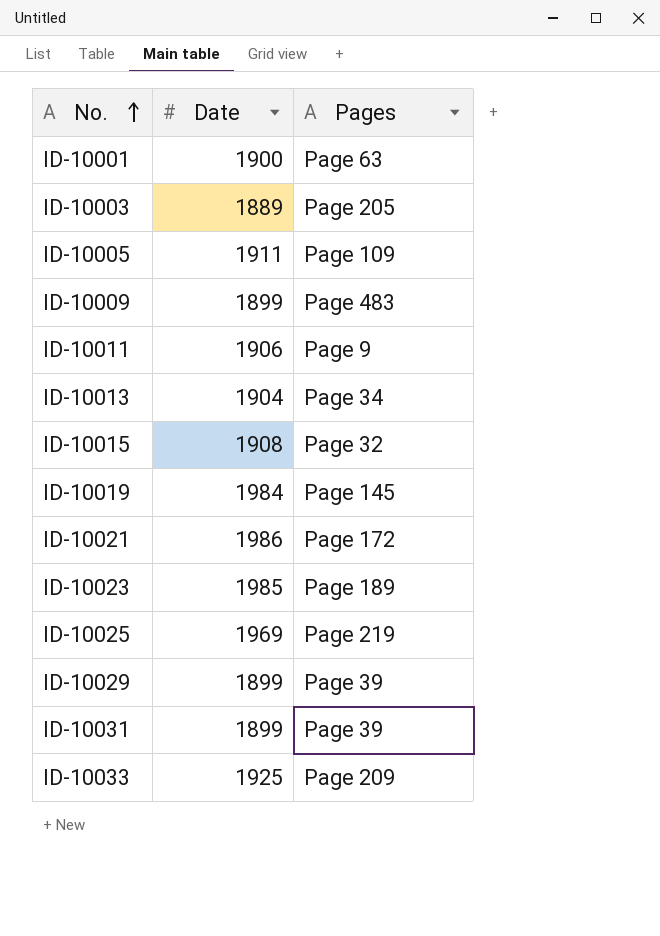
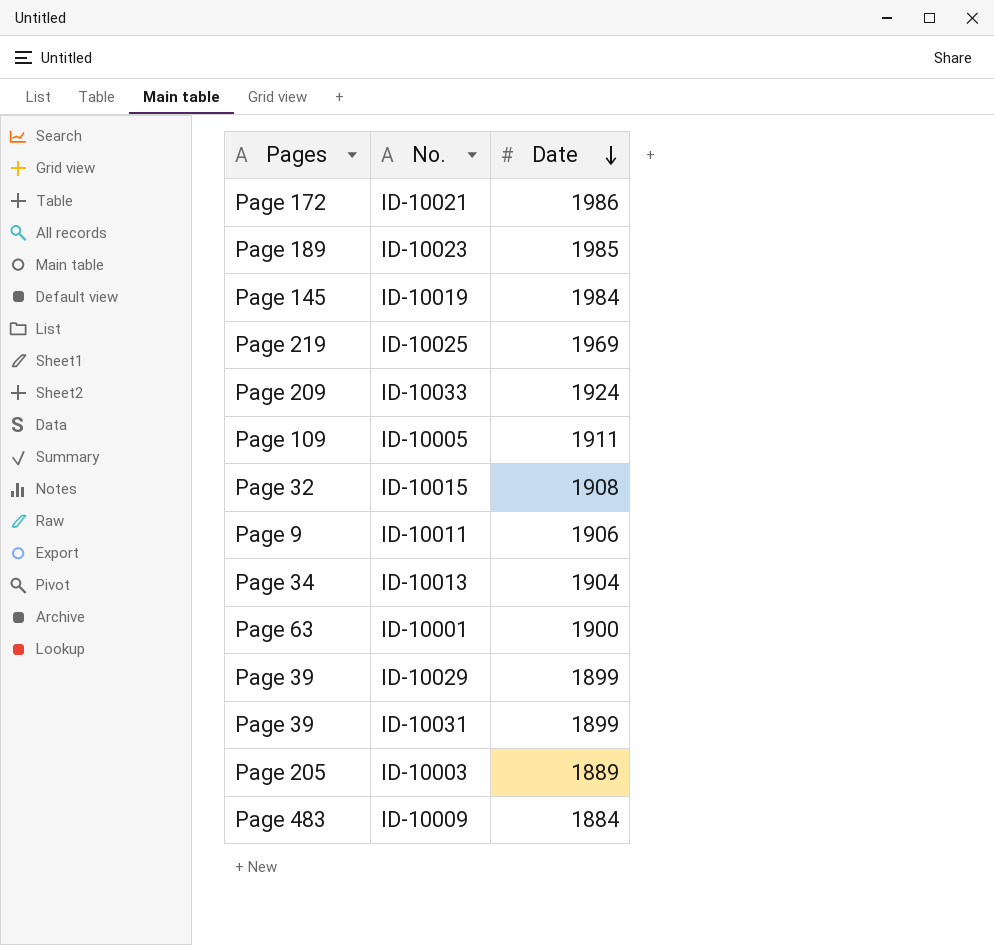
row order: No. ascending -> Date descending
column Pages | position: 3 -> 1
ID-10033 | Date: 1925 -> 1924
ID-10009 | Date: 1899 -> 1884

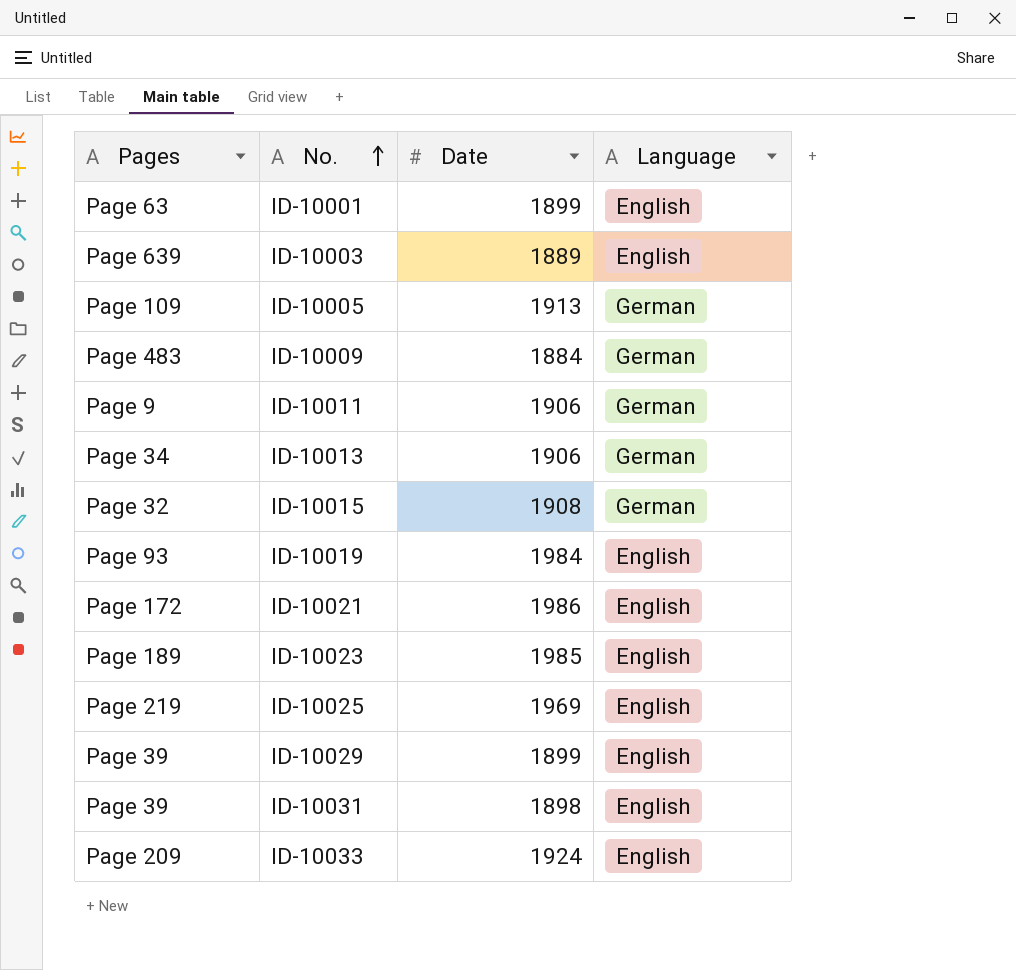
row order: Date descending -> No. ascending
column Language | position: none -> 4
ID-10001 | Date: 1900 -> 1899
ID-10003 | Pages: Page 205 -> Page 639
ID-10005 | Date: 1911 -> 1913
ID-10013 | Date: 1904 -> 1906
ID-10019 | Pages: Page 145 -> Page 93
ID-10031 | Date: 1899 -> 1898

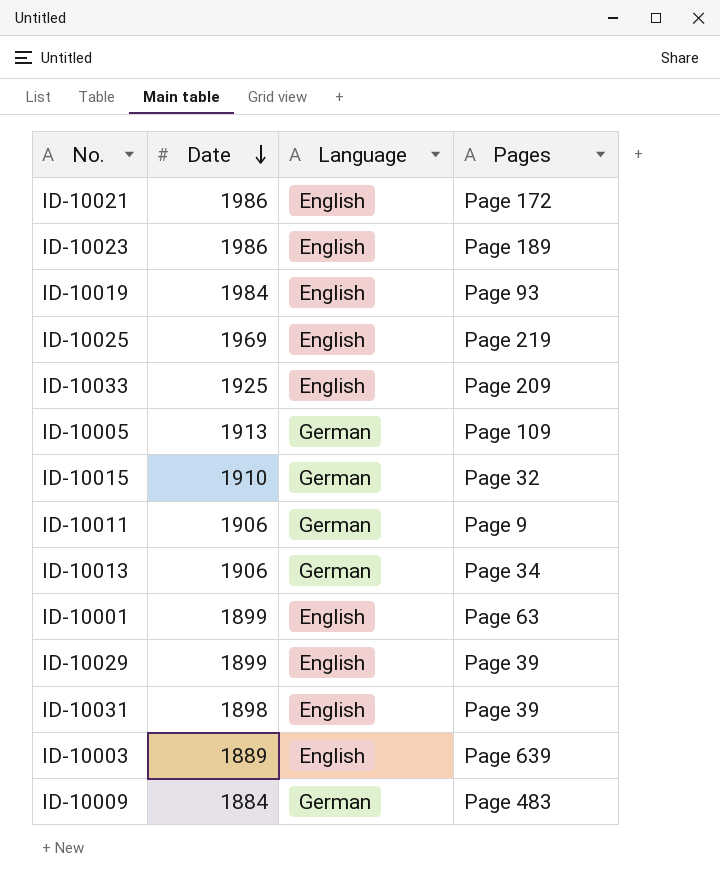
row order: No. ascending -> Date descending
column Pages | position: 1 -> 4
ID-10023 | Date: 1985 -> 1986
ID-10033 | Date: 1924 -> 1925
ID-10015 | Date: 1908 -> 1910

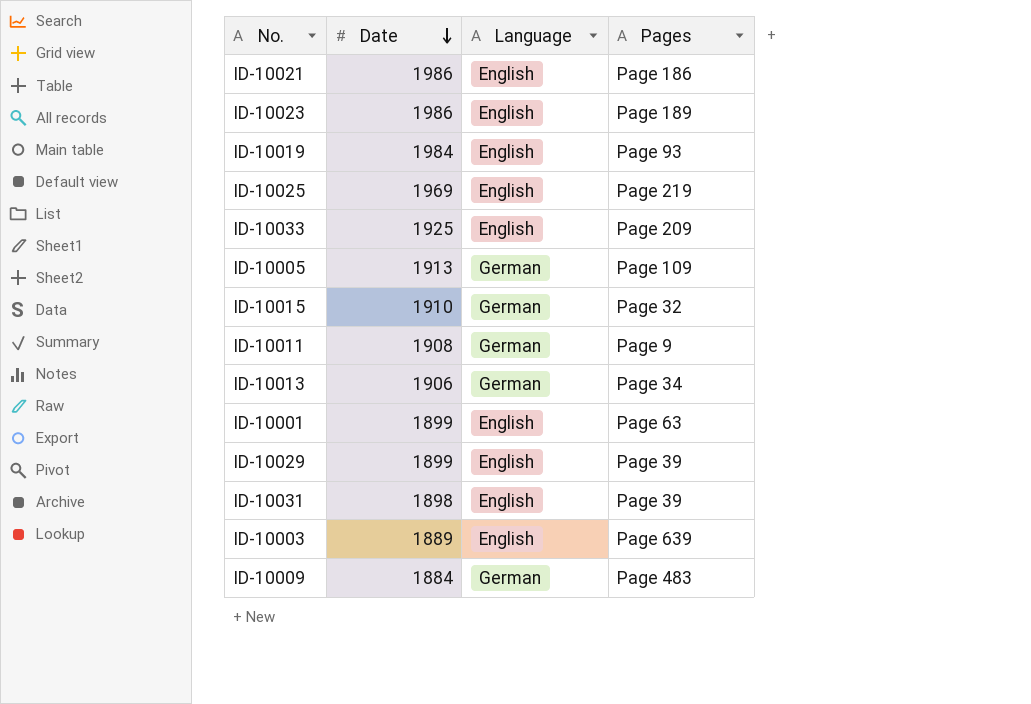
ID-10021 | Pages: Page 172 -> Page 186
ID-10011 | Date: 1906 -> 1908

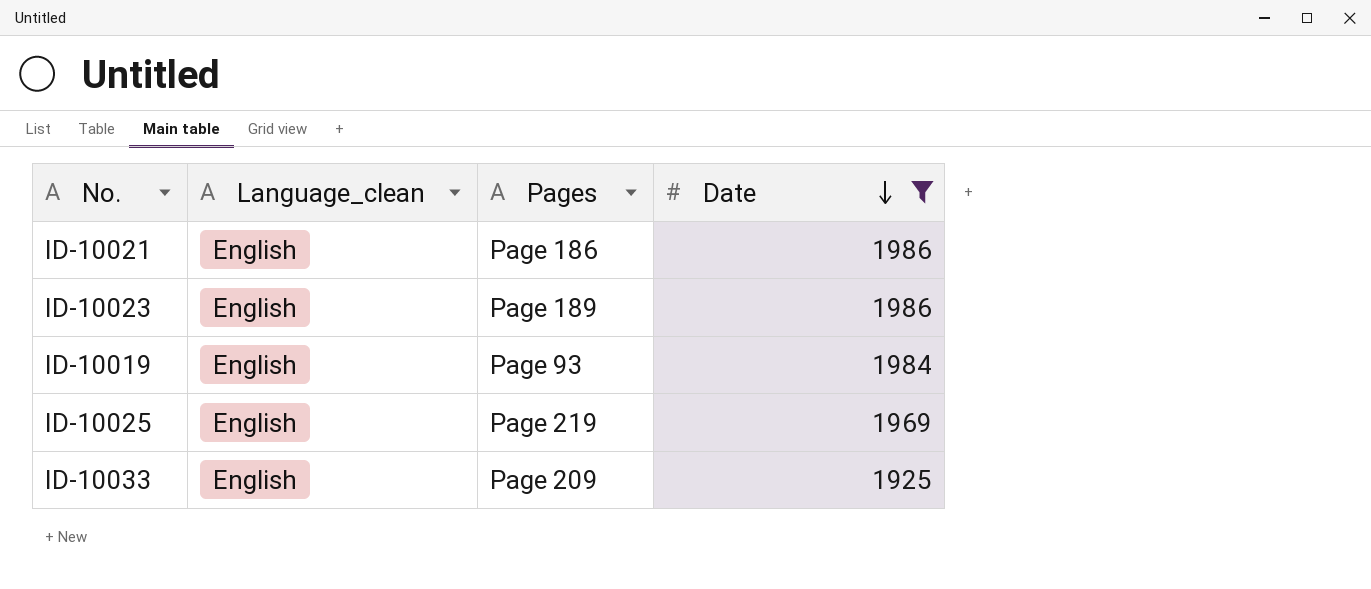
filter: none -> Date >= 1925
column name: Language -> Language_clean
column Date | position: 2 -> 4

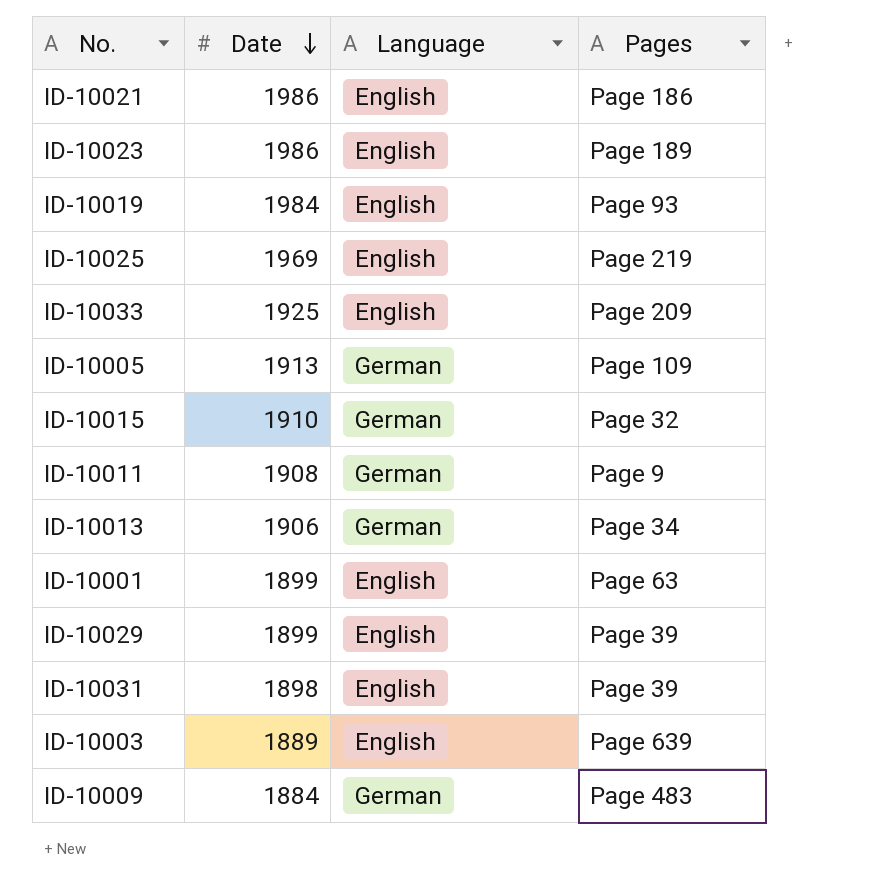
filter: Date >= 1925 -> none
column Date | position: 4 -> 2
column name: Language_clean -> Language

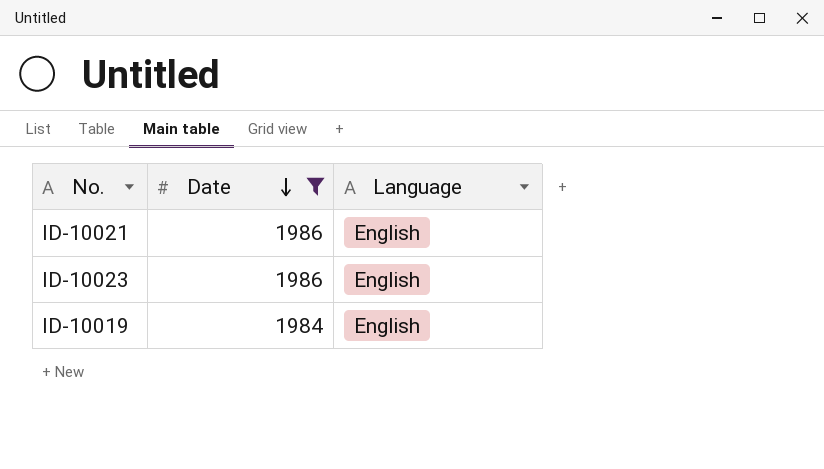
filter: none -> Date >= 1984
column Pages | position: 4 -> none

